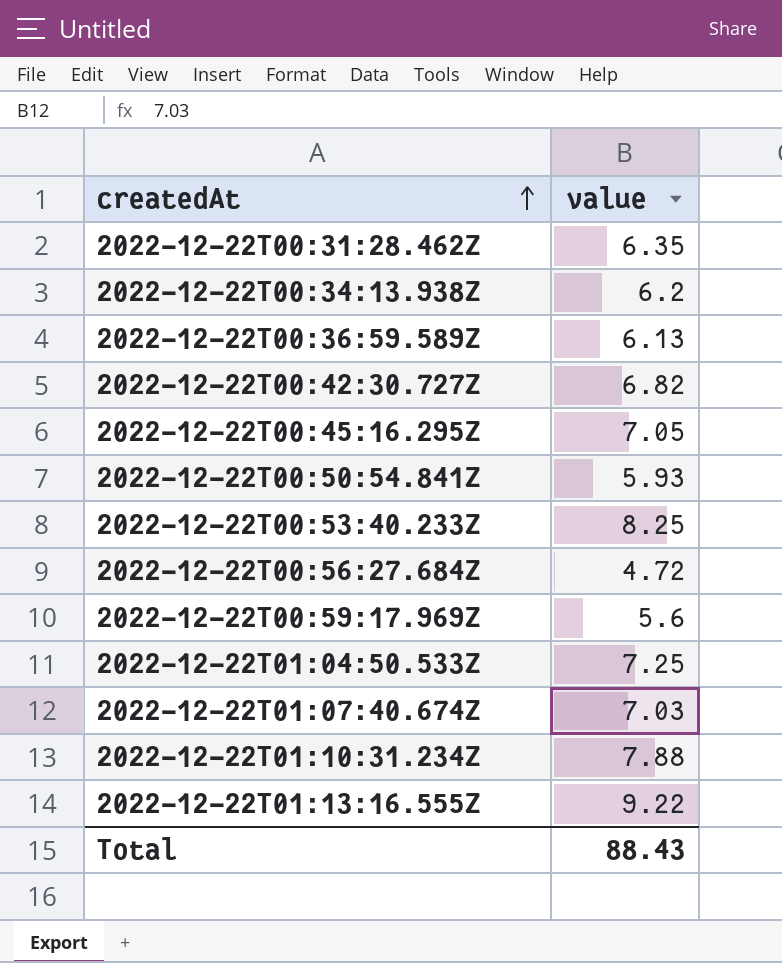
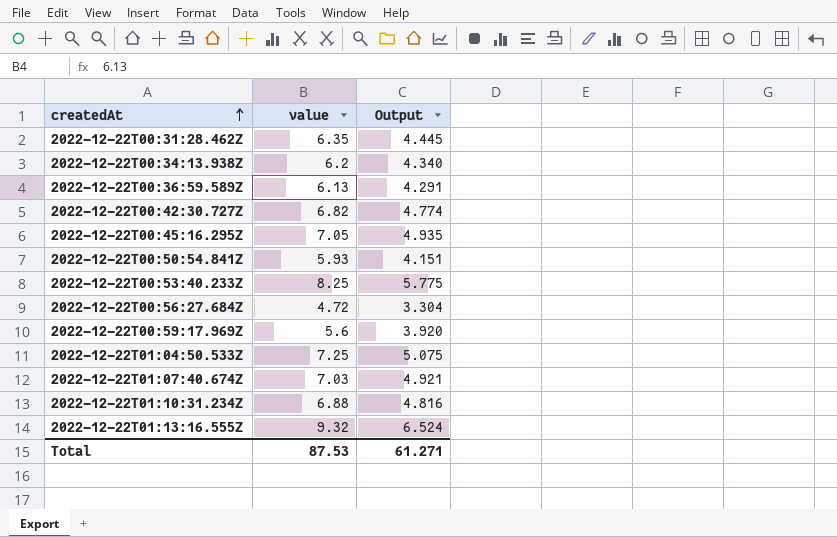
column Output | formula: none -> [value] * 0.7
2022-12-22T01:10:31.234Z | value: 7.88 -> 6.88
2022-12-22T01:13:16.555Z | value: 9.22 -> 9.32
Total | value: 88.43 -> 87.53

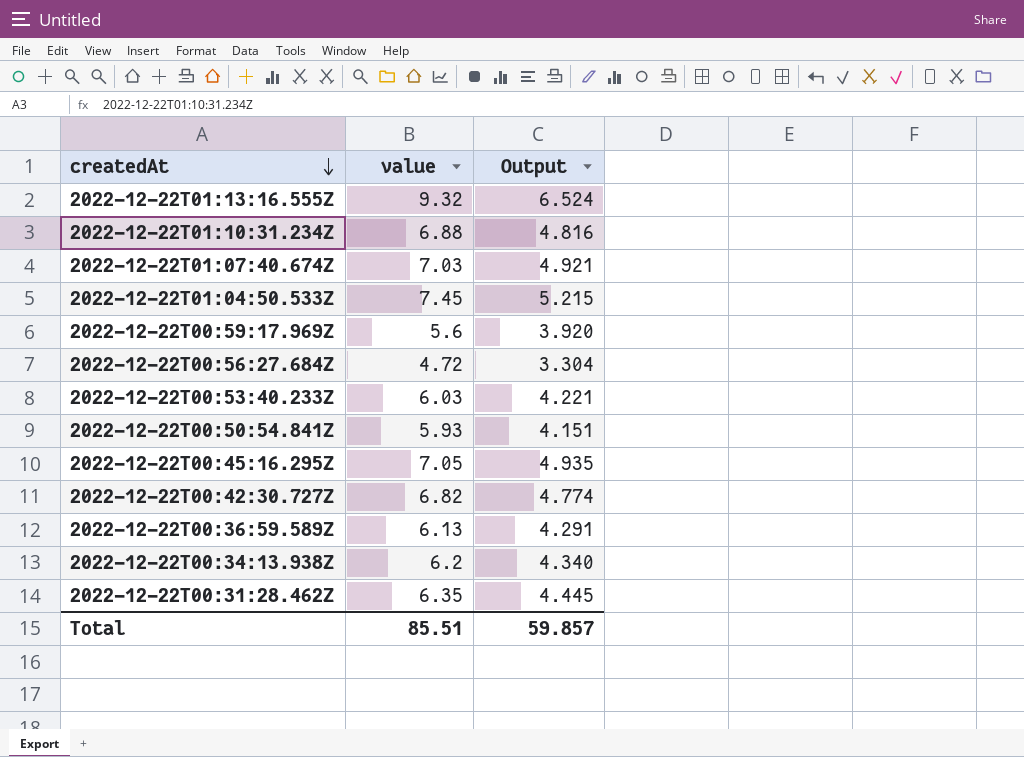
row order: createdAt ascending -> createdAt descending
2022-12-22T01:04:50.533Z | value: 7.25 -> 7.45
2022-12-22T01:04:50.533Z | Output: 5.075 -> 5.215
2022-12-22T00:53:40.233Z | value: 8.25 -> 6.03
2022-12-22T00:53:40.233Z | Output: 5.775 -> 4.221
Total | value: 87.53 -> 85.51
Total | Output: 61.271 -> 59.857

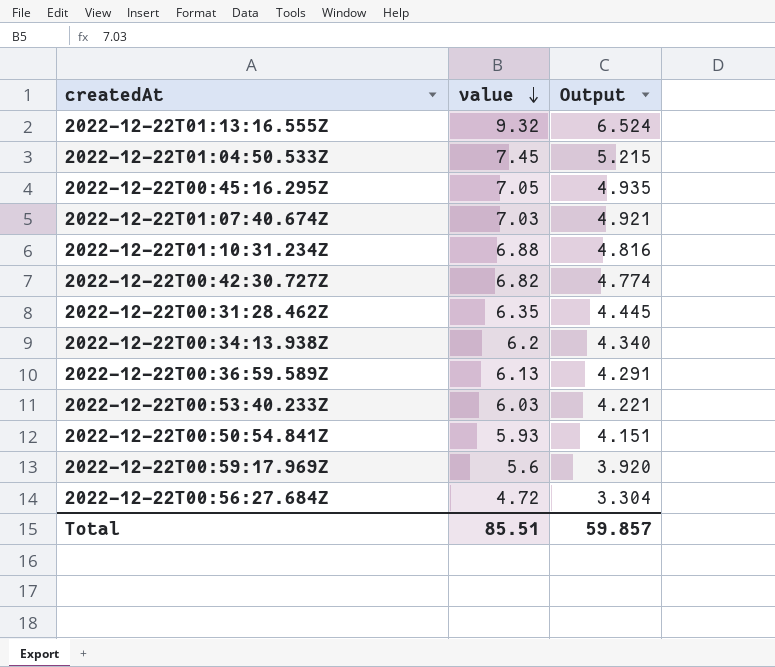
row order: createdAt descending -> value descending

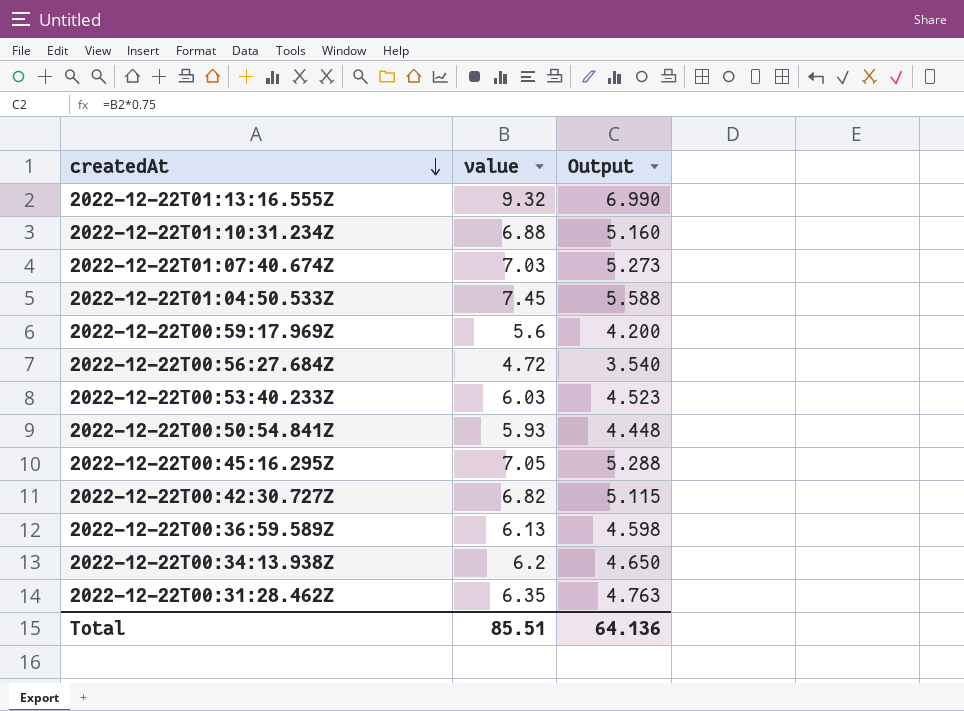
row order: value descending -> createdAt descending
column Output | formula: [value] * 0.7 -> [value] * 0.75
Total | Output: 59.857 -> 64.136

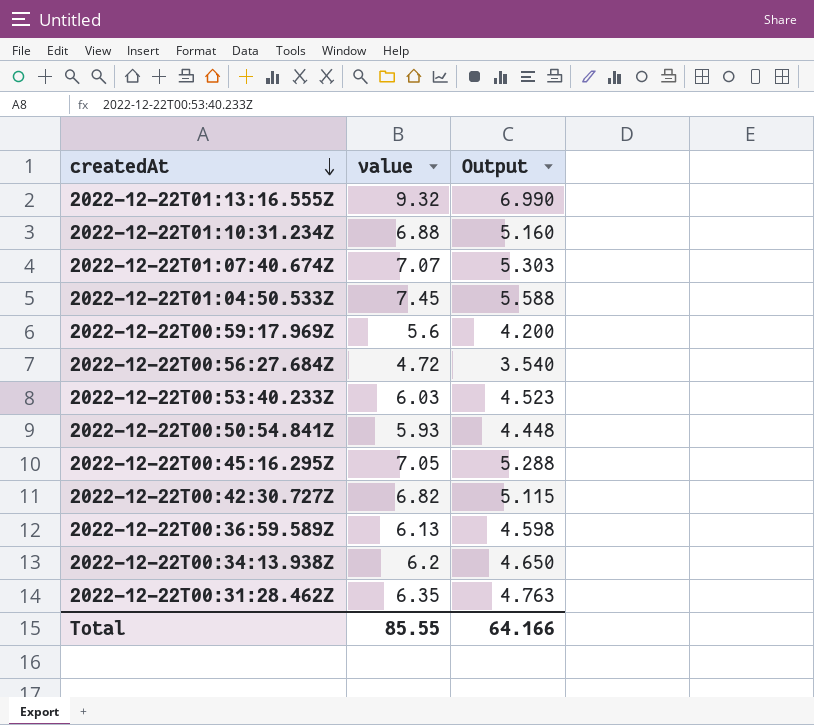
2022-12-22T01:07:40.674Z | value: 7.03 -> 7.07
2022-12-22T01:07:40.674Z | Output: 5.273 -> 5.303
Total | value: 85.51 -> 85.55
Total | Output: 64.136 -> 64.166

